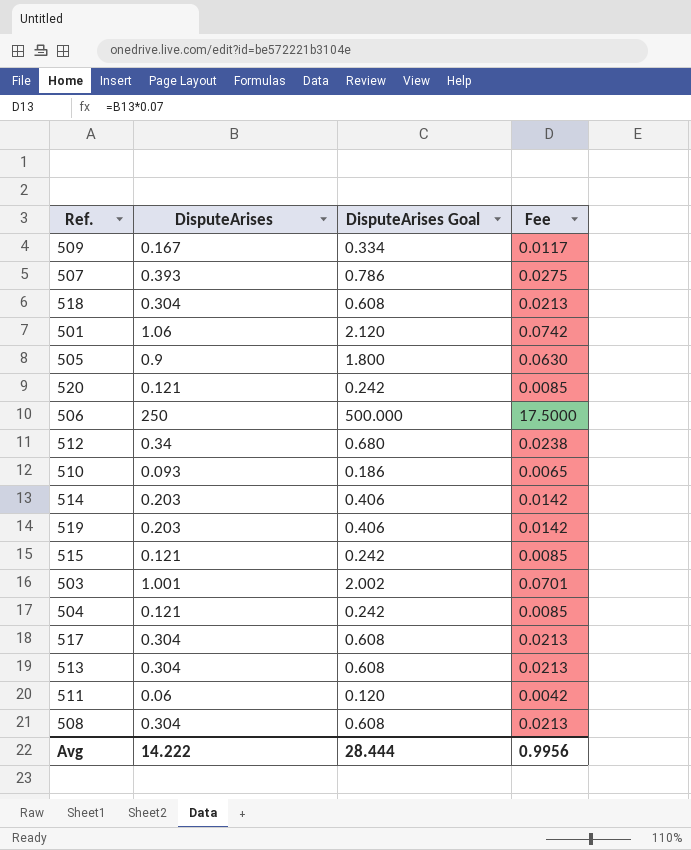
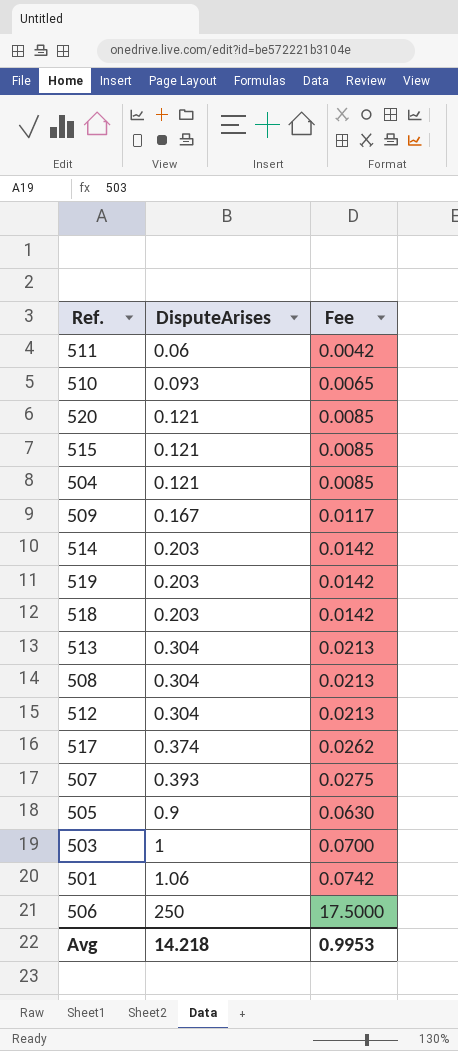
row order: none -> DisputeArises ascending
column DisputeArises Goal | formula: [DisputeArises] * 2 -> none
518 | DisputeArises: 0.304 -> 0.203
518 | Fee: 0.0213 -> 0.0142
512 | DisputeArises: 0.34 -> 0.304
512 | Fee: 0.0238 -> 0.0213
517 | DisputeArises: 0.304 -> 0.374
517 | Fee: 0.0213 -> 0.0262
503 | DisputeArises: 1.001 -> 1
503 | Fee: 0.0701 -> 0.0700
Avg | DisputeArises: 14.222 -> 14.218
Avg | Fee: 0.9956 -> 0.9953

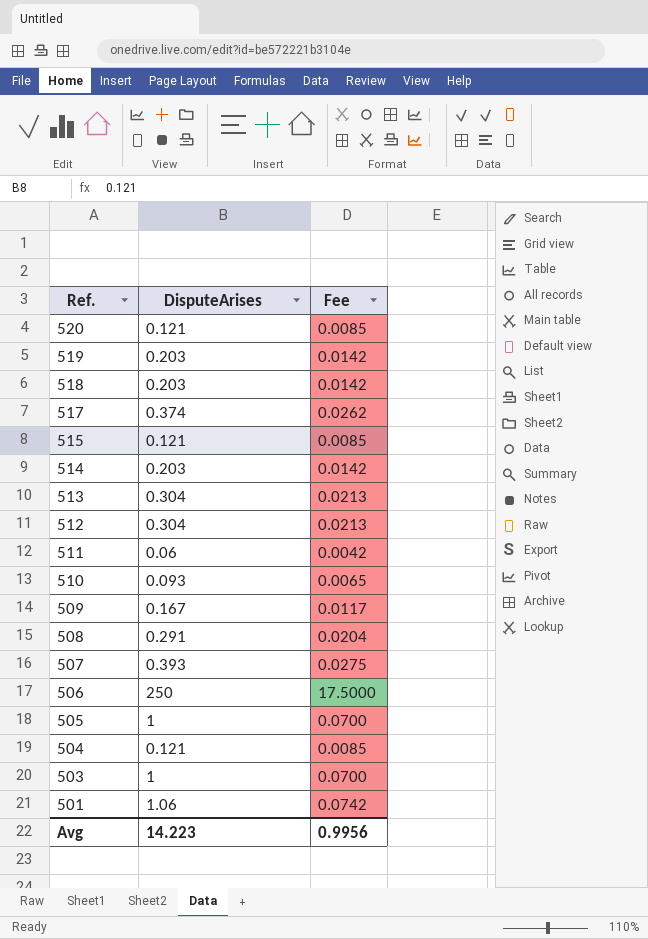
row order: DisputeArises ascending -> Ref. descending
508 | DisputeArises: 0.304 -> 0.291
508 | Fee: 0.0213 -> 0.0204
505 | DisputeArises: 0.9 -> 1
505 | Fee: 0.0630 -> 0.0700
Avg | DisputeArises: 14.218 -> 14.223
Avg | Fee: 0.9953 -> 0.9956

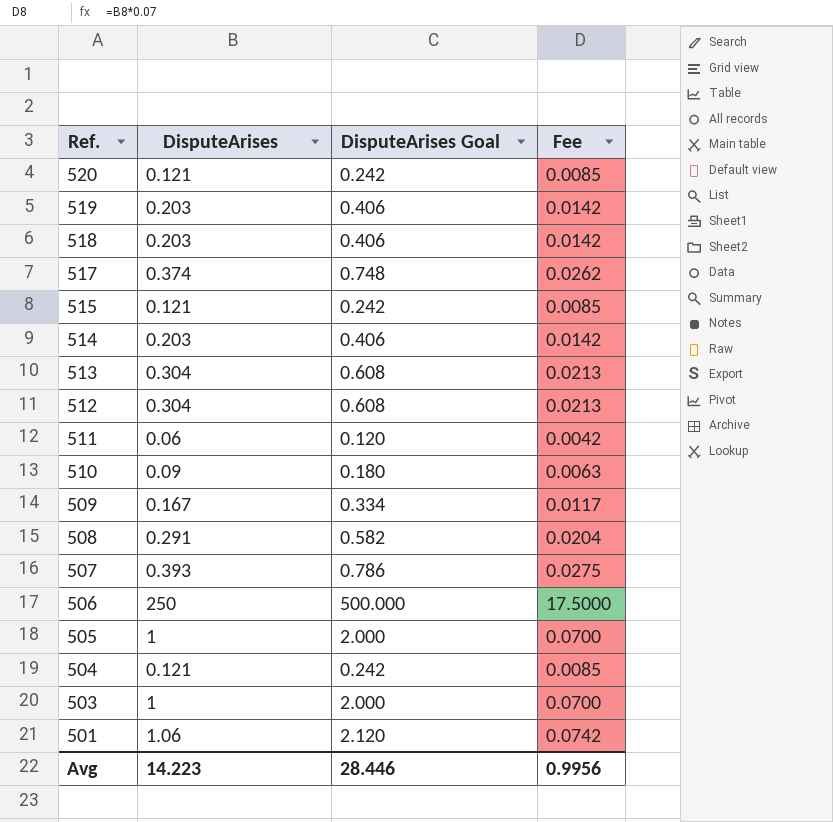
column DisputeArises Goal | formula: none -> [DisputeArises] * 2
510 | DisputeArises: 0.093 -> 0.09
510 | Fee: 0.0065 -> 0.0063

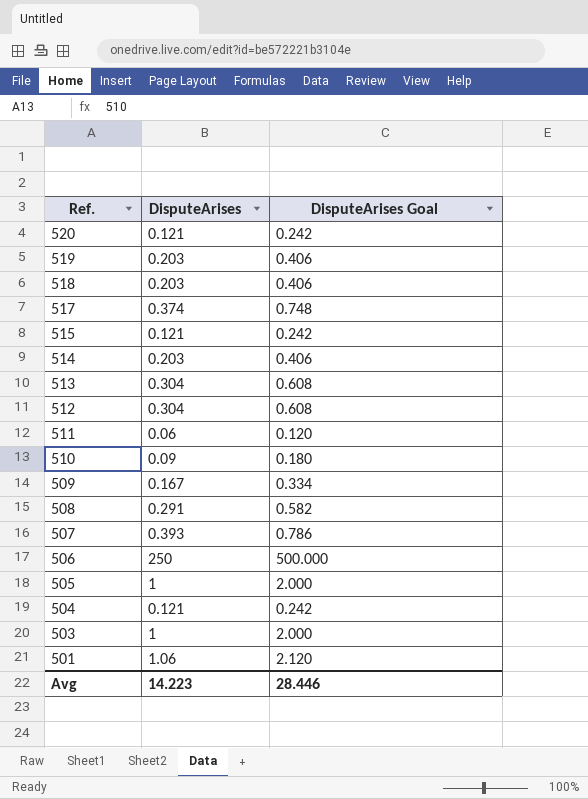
column Fee | formula: [DisputeArises] * 0.07 -> none

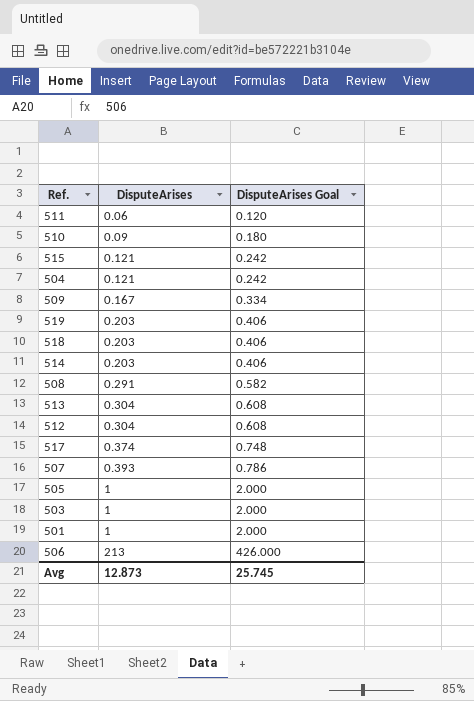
row order: Ref. descending -> DisputeArises ascending
row 520: 0.121 | 0.242 -> none
501 | DisputeArises: 1.06 -> 1
501 | DisputeArises Goal: 2.120 -> 2.000
506 | DisputeArises: 250 -> 213
506 | DisputeArises Goal: 500.000 -> 426.000
Avg | DisputeArises: 14.223 -> 12.873
Avg | DisputeArises Goal: 28.446 -> 25.745

